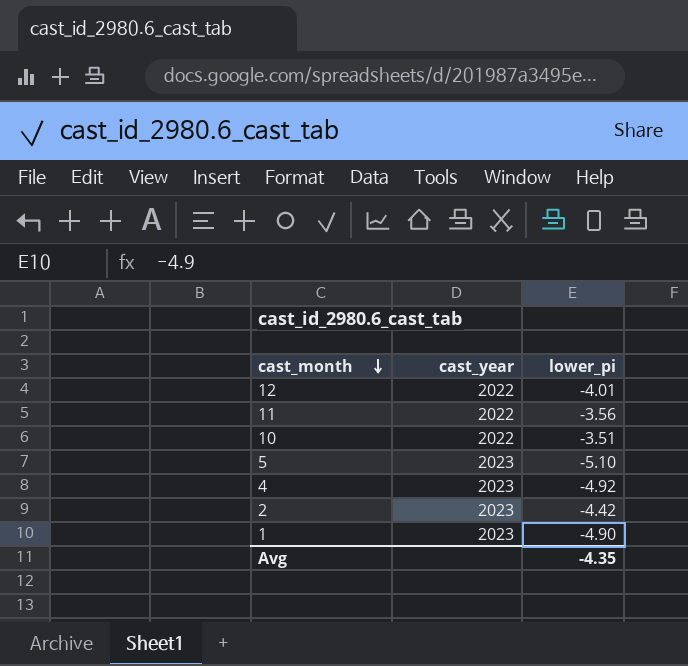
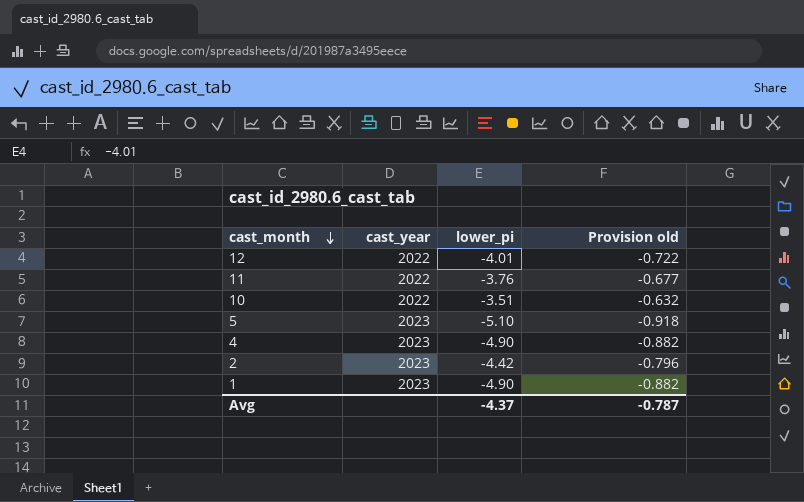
column Provision old | formula: none -> [lower_pi] * 0.18
11 | lower_pi: -3.56 -> -3.76
4 | lower_pi: -4.92 -> -4.90
Avg | lower_pi: -4.35 -> -4.37

